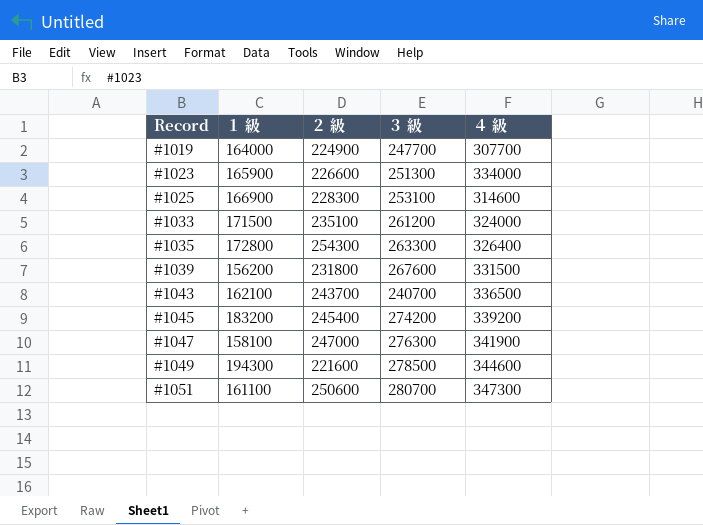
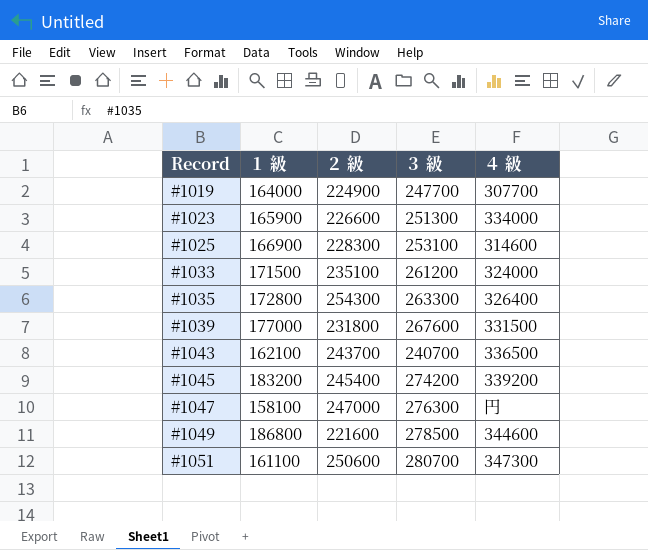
#1039 | １ 級: 156200 -> 177000
#1047 | ４ 級: 341900 -> 円
#1049 | １ 級: 194300 -> 186800

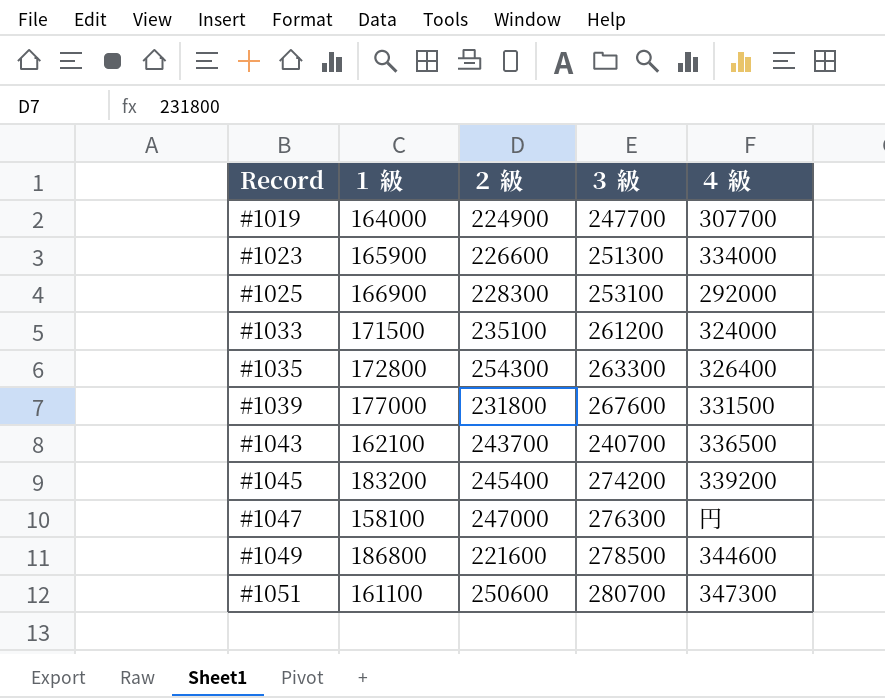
#1025 | ４ 級: 314600 -> 292000

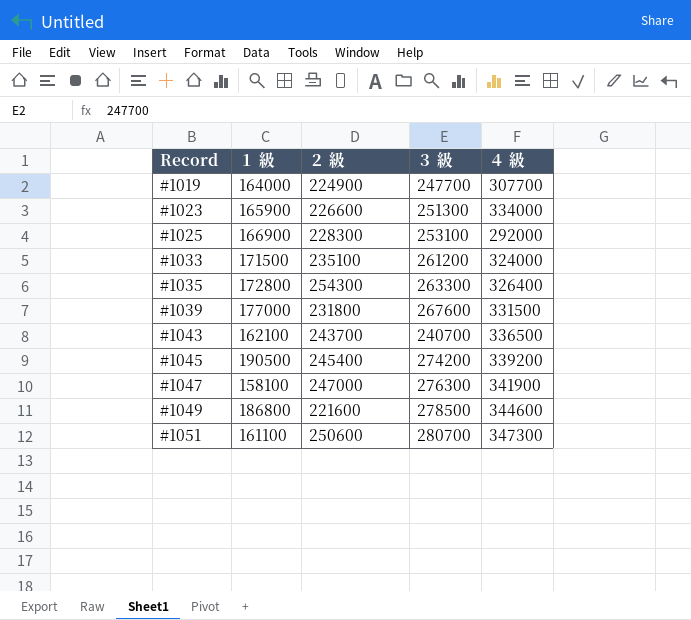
#1045 | １ 級: 183200 -> 190500
#1047 | ４ 級: 円 -> 341900

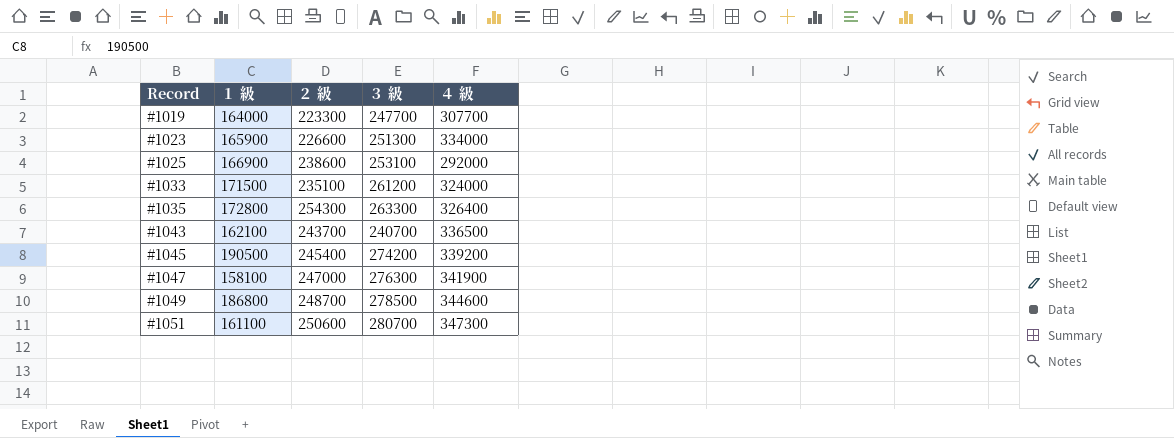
row #1039: 177000 | 231800 | 267600 | 331500 -> none
#1019 | ２ 級: 224900 -> 223300
#1025 | ２ 級: 228300 -> 238600
#1049 | ２ 級: 221600 -> 248700

